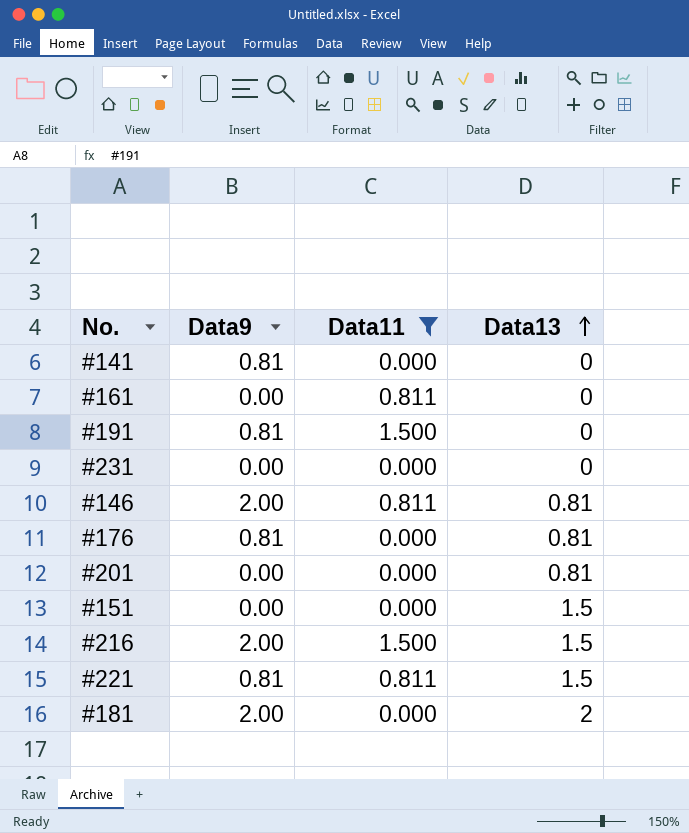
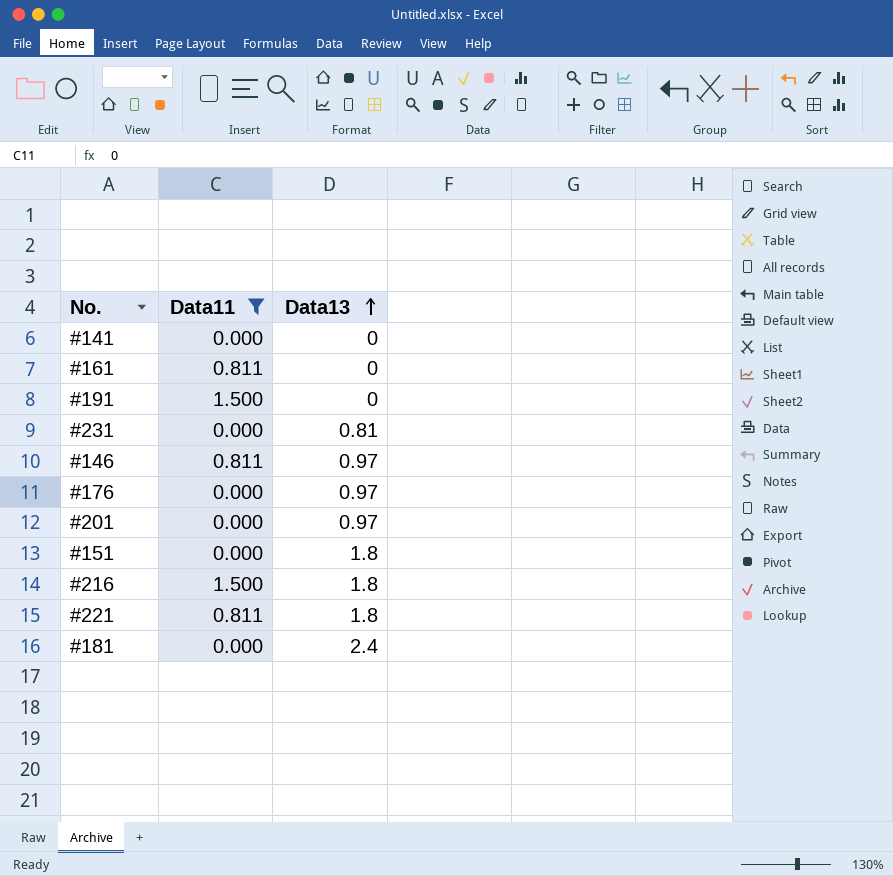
column Data9 | position: 2 -> none
#231 | Data13: 0 -> 0.81
#146 | Data13: 0.81 -> 0.97
#176 | Data13: 0.81 -> 0.97
#201 | Data13: 0.81 -> 0.97
#151 | Data13: 1.5 -> 1.8
#216 | Data13: 1.5 -> 1.8
#221 | Data13: 1.5 -> 1.8
#181 | Data13: 2 -> 2.4

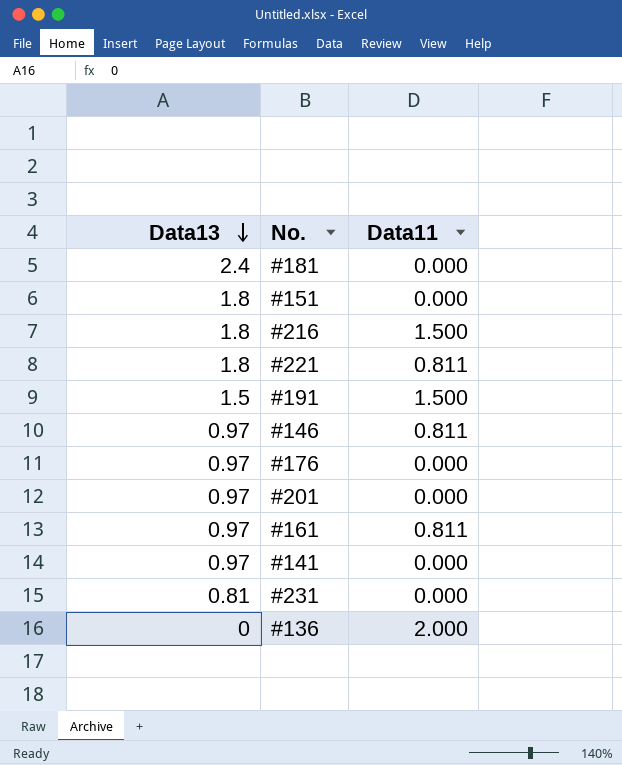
filter: Data11 != 2.000 -> none
row order: Data13 ascending -> Data13 descending
column Data13 | position: 3 -> 1
#191 | Data13: 0 -> 1.5
#161 | Data13: 0 -> 0.97
#141 | Data13: 0 -> 0.97

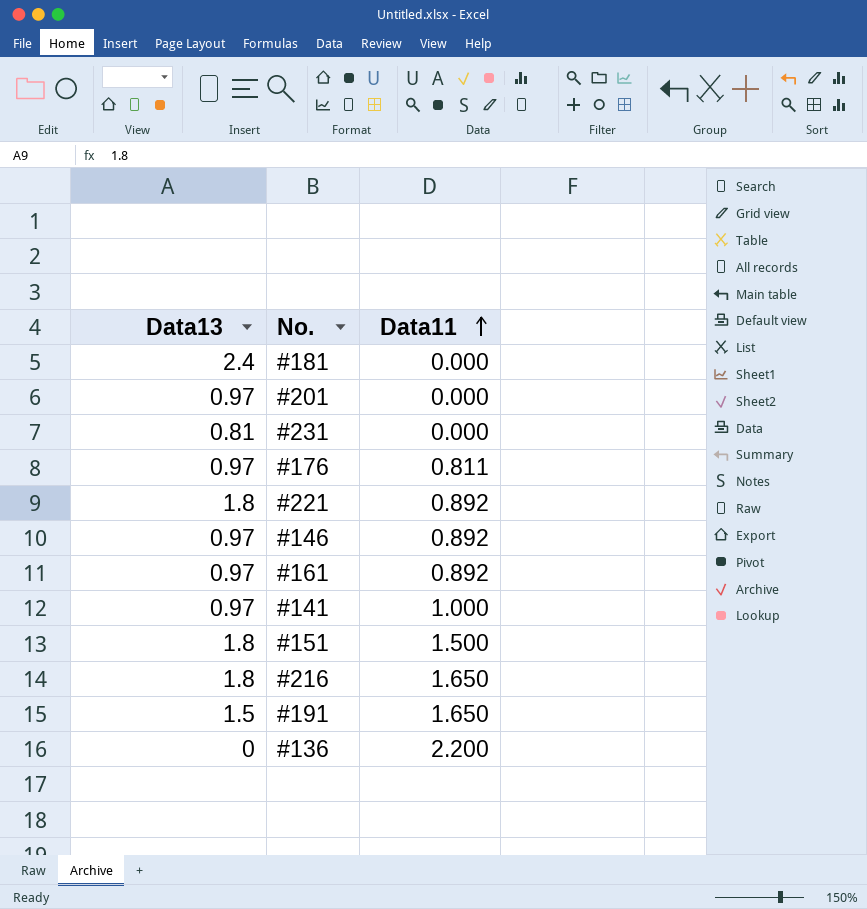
row order: Data13 descending -> Data11 ascending
#176 | Data11: 0.000 -> 0.811
#221 | Data11: 0.811 -> 0.892
#146 | Data11: 0.811 -> 0.892
#161 | Data11: 0.811 -> 0.892
#141 | Data11: 0.000 -> 1.000
#151 | Data11: 0.000 -> 1.500
#216 | Data11: 1.500 -> 1.650
#191 | Data11: 1.500 -> 1.650
#136 | Data11: 2.000 -> 2.200

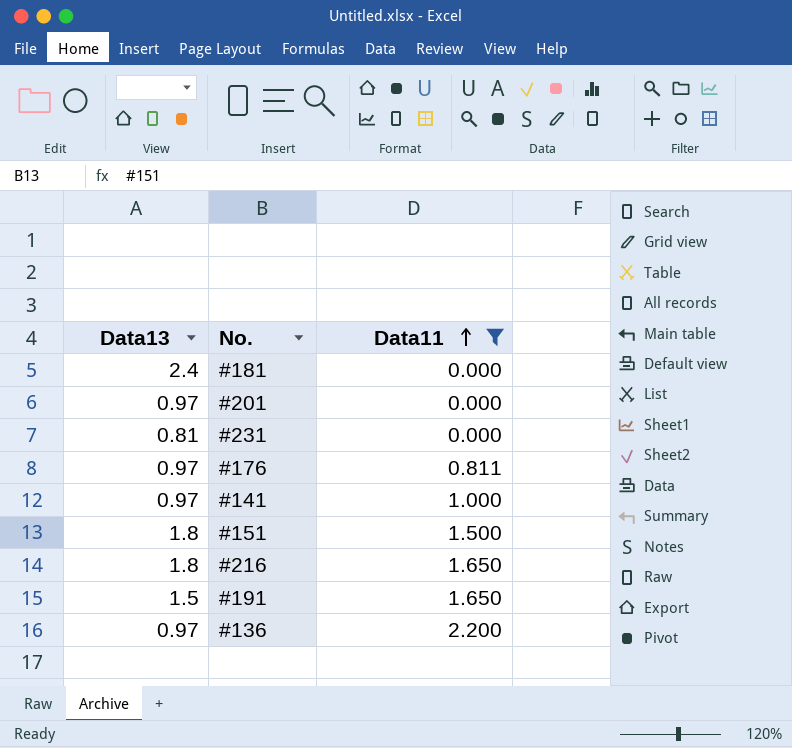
filter: none -> Data11 != 0.892
#136 | Data13: 0 -> 0.97

